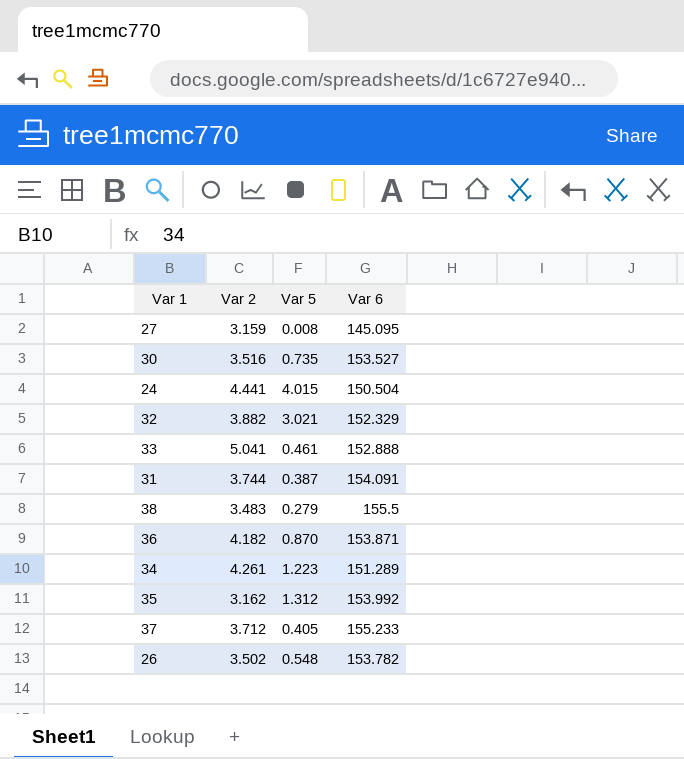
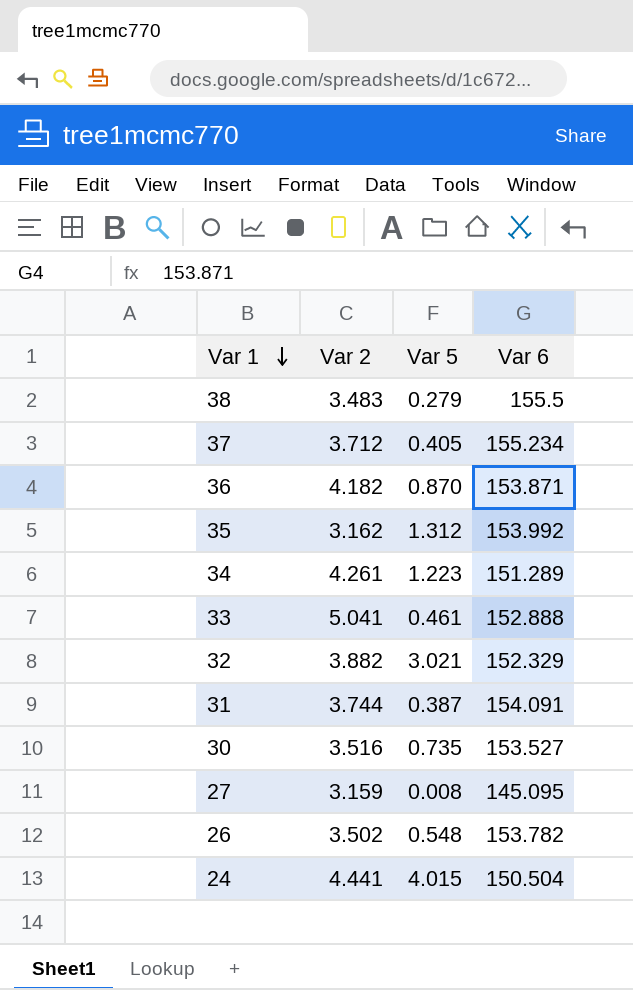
row order: none -> Var 1 descending
37 | Var 6: 155.233 -> 155.234

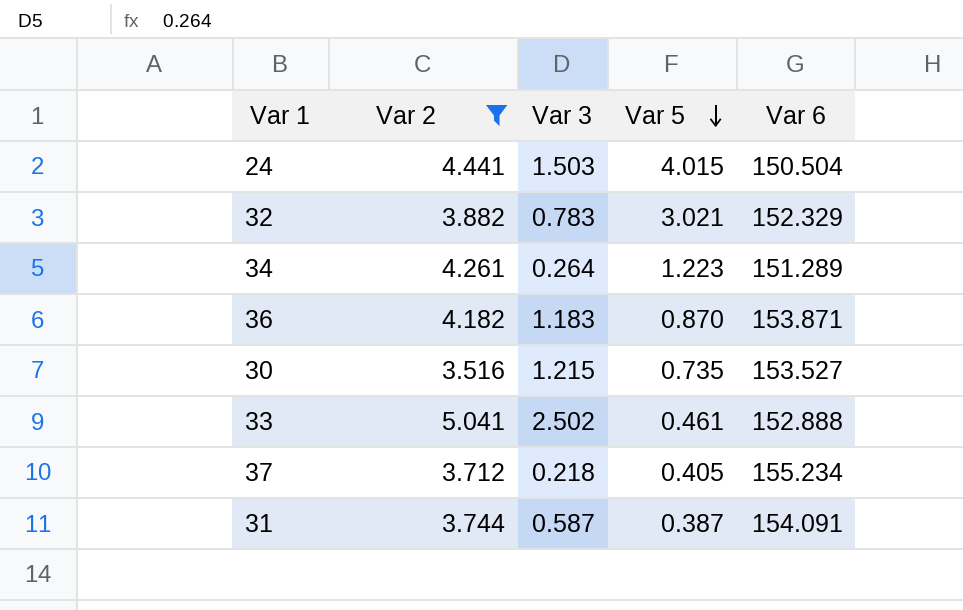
filter: none -> Var 2 >= 3.516
row order: Var 1 descending -> Var 5 descending
column Var 3 | position: none -> 3

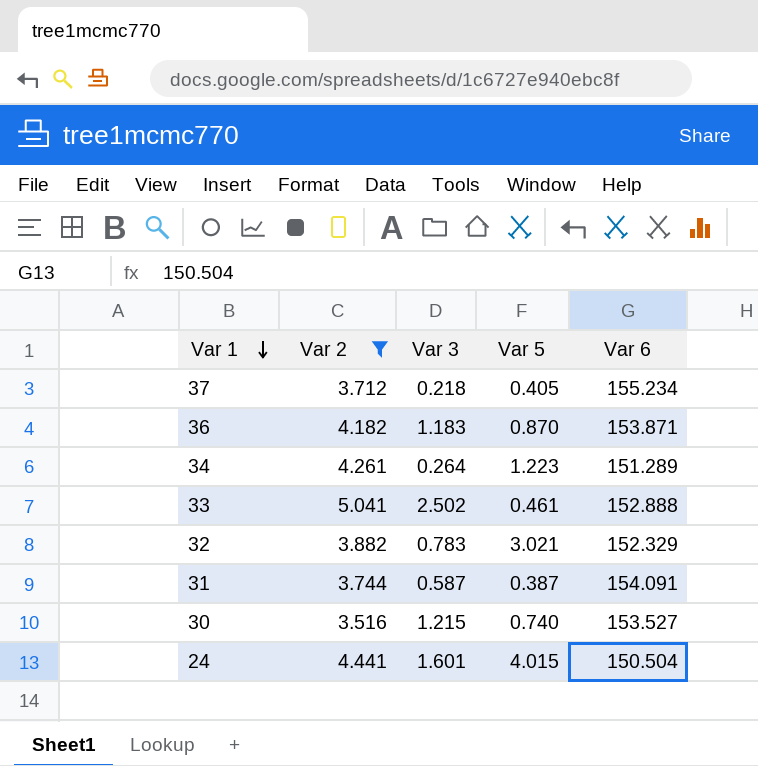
row order: Var 5 descending -> Var 1 descending
30 | Var 5: 0.735 -> 0.740
24 | Var 3: 1.503 -> 1.601

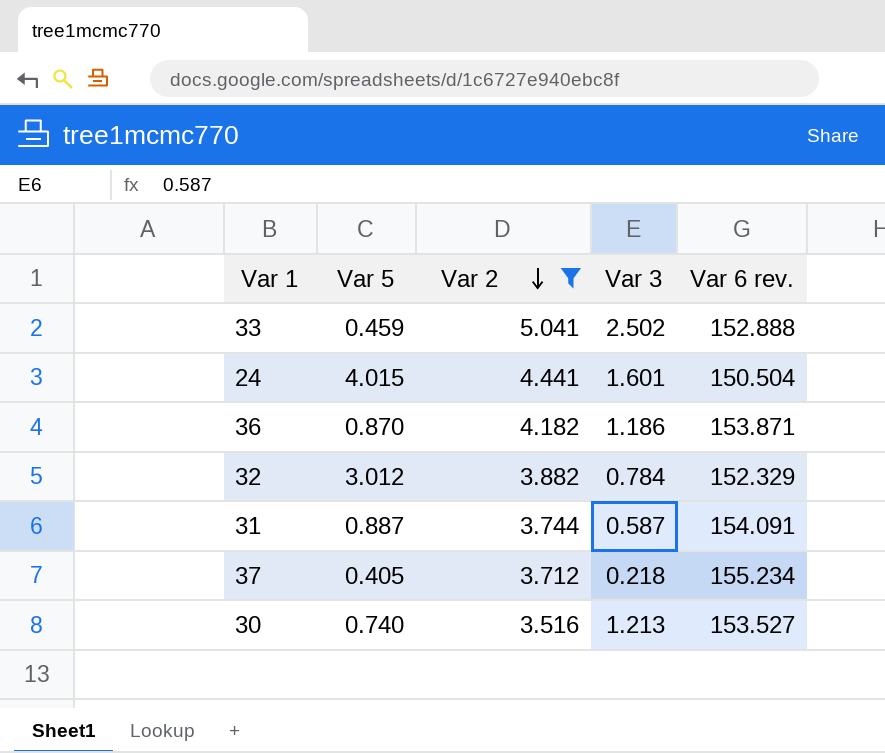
row order: Var 1 descending -> Var 2 descending
column Var 5 | position: 4 -> 2
column name: Var 6 -> Var 6 rev.
row 34: 4.261 | 0.264 | 1.223 | 151.289 -> none
33 | Var 5: 0.461 -> 0.459
36 | Var 3: 1.183 -> 1.186
32 | Var 5: 3.021 -> 3.012
32 | Var 3: 0.783 -> 0.784
31 | Var 5: 0.387 -> 0.887
30 | Var 3: 1.215 -> 1.213

